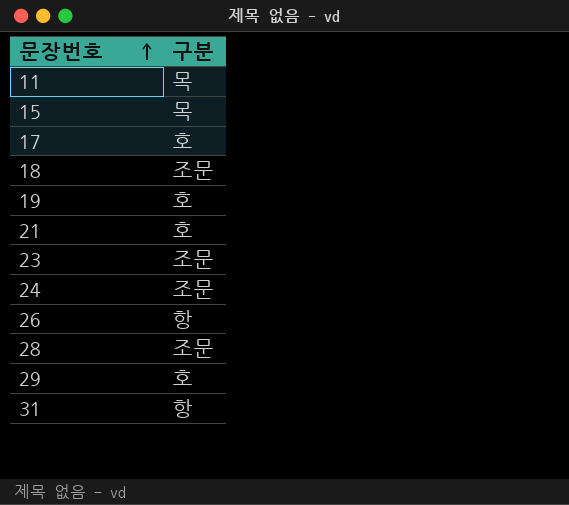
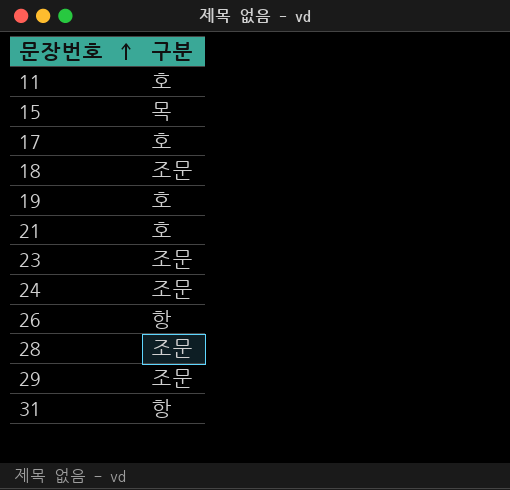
11 | 구분: 목 -> 호
29 | 구분: 호 -> 조문

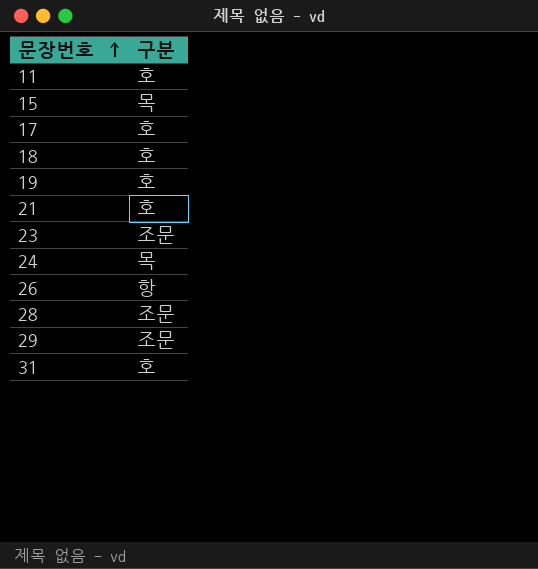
18 | 구분: 조문 -> 호
24 | 구분: 조문 -> 목
31 | 구분: 항 -> 호

